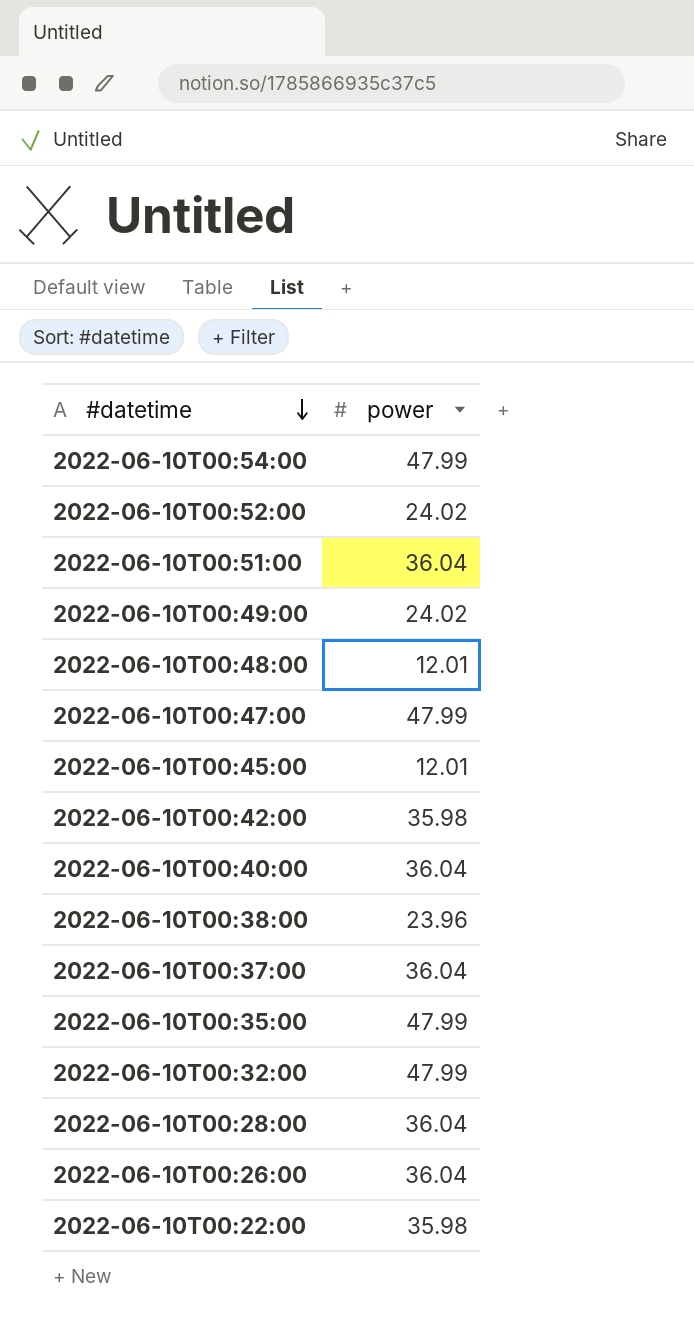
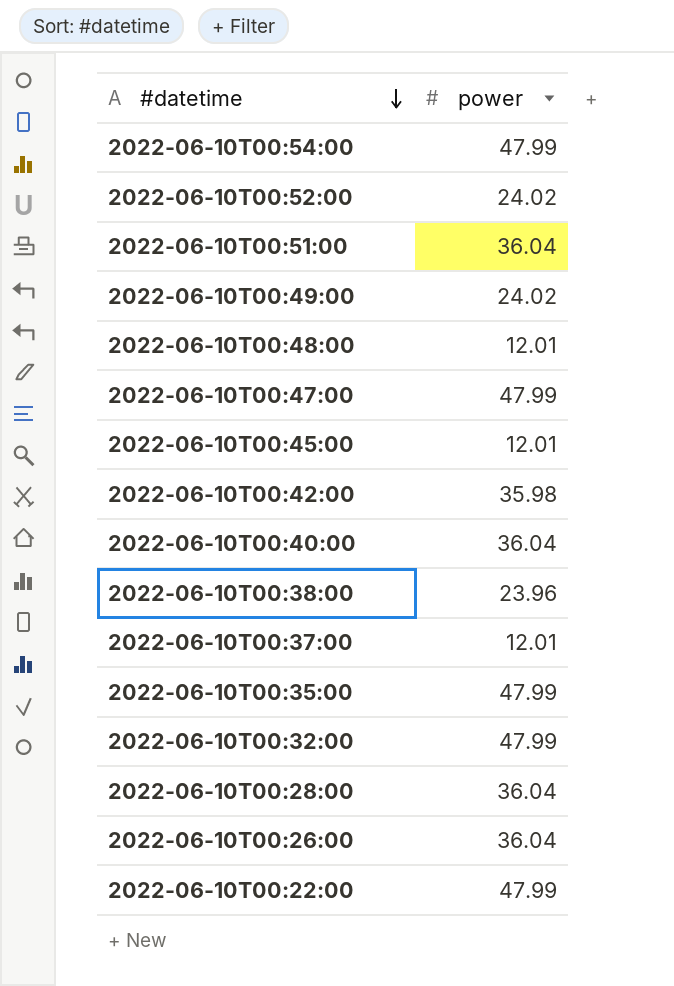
2022-06-10T00:37:00 | power: 36.04 -> 12.01
2022-06-10T00:22:00 | power: 35.98 -> 47.99

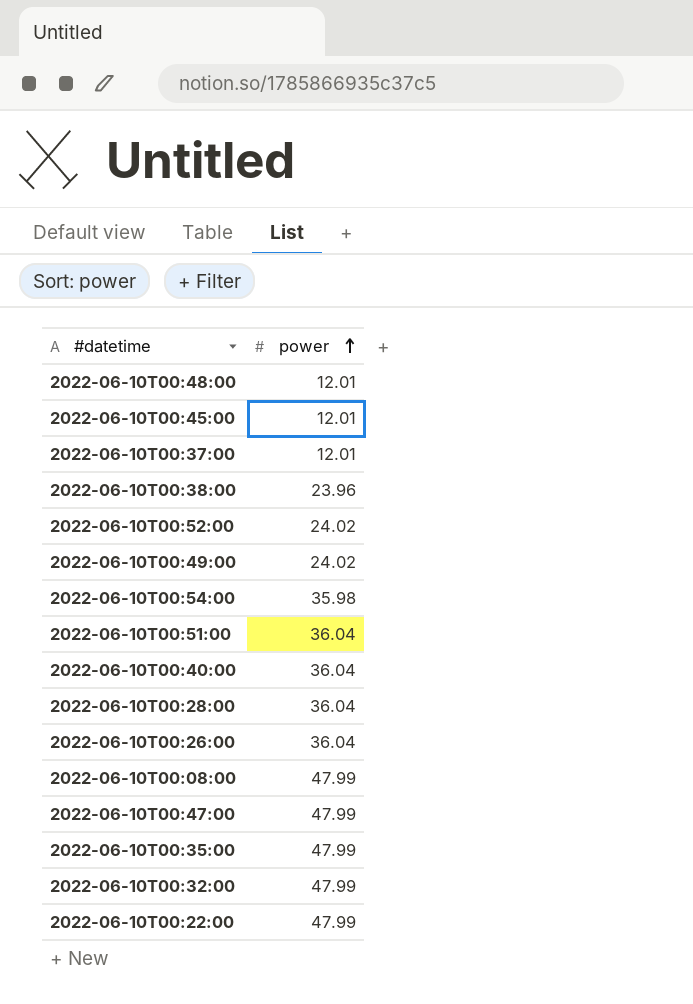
row order: #datetime descending -> power ascending
row 2022-06-10T00:42:00: 35.98 -> none
2022-06-10T00:54:00 | power: 47.99 -> 35.98
row 2022-06-10T00:08:00: none -> 47.99

